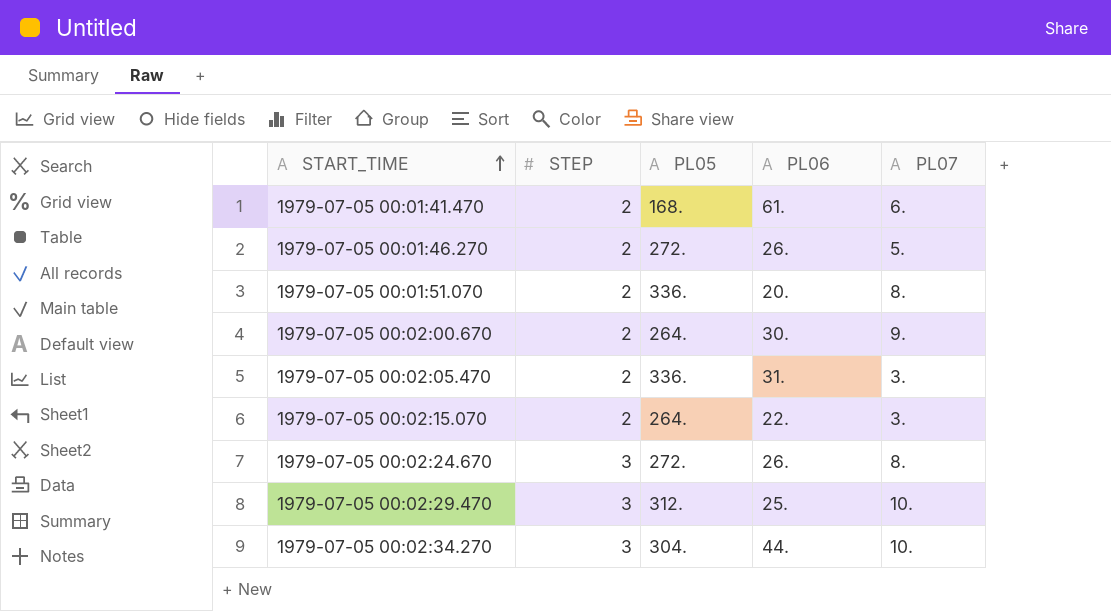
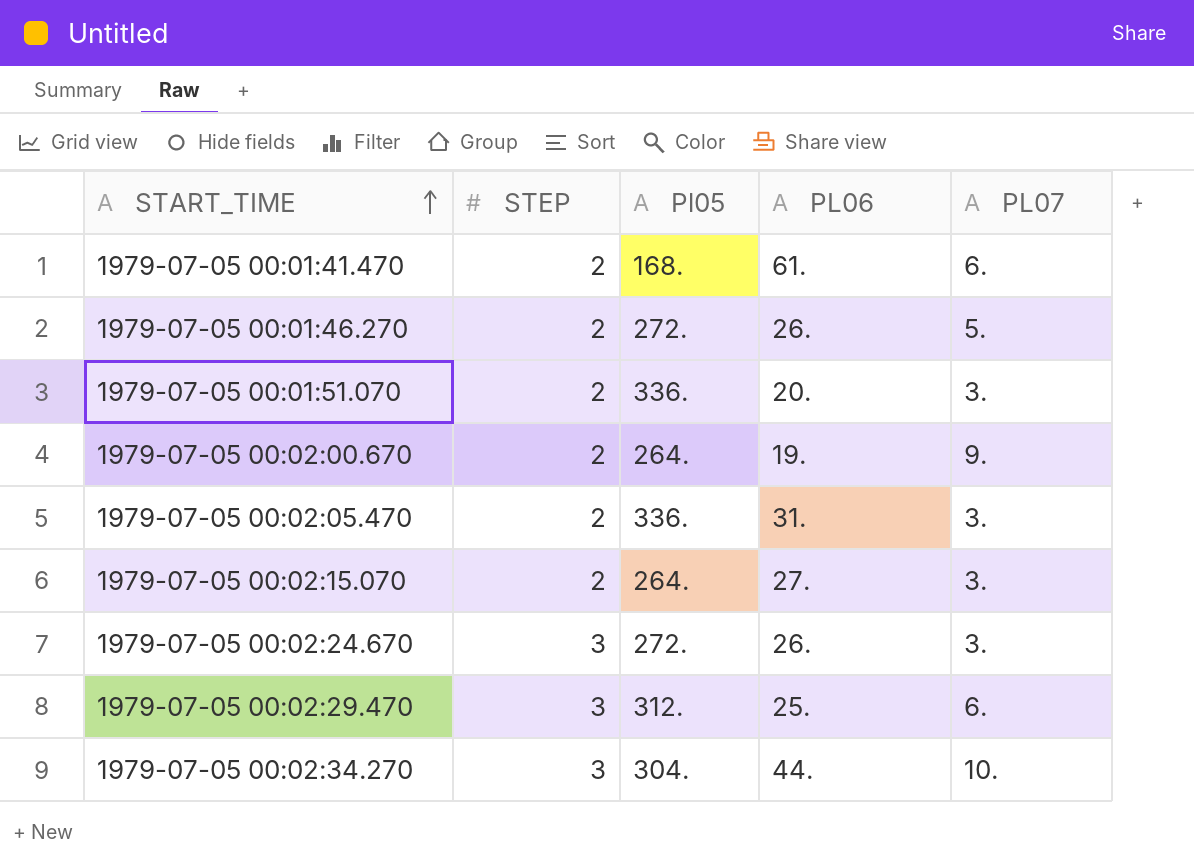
column name: PL05 -> Pl05
1979-07-05 00:01:51.070 | PL07: 8. -> 3.
1979-07-05 00:02:00.670 | PL06: 30. -> 19.
1979-07-05 00:02:15.070 | PL06: 22. -> 27.
1979-07-05 00:02:24.670 | PL07: 8. -> 3.
1979-07-05 00:02:29.470 | PL07: 10. -> 6.

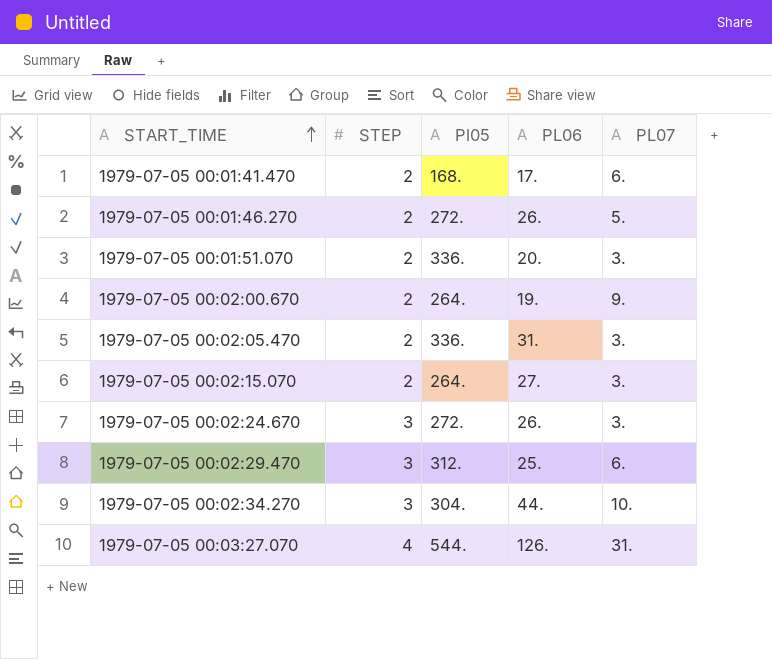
1979-07-05 00:01:41.470 | PL06: 61. -> 17.
row 1979-07-05 00:03:27.070: none -> 4 | 544. | 126. | 31.

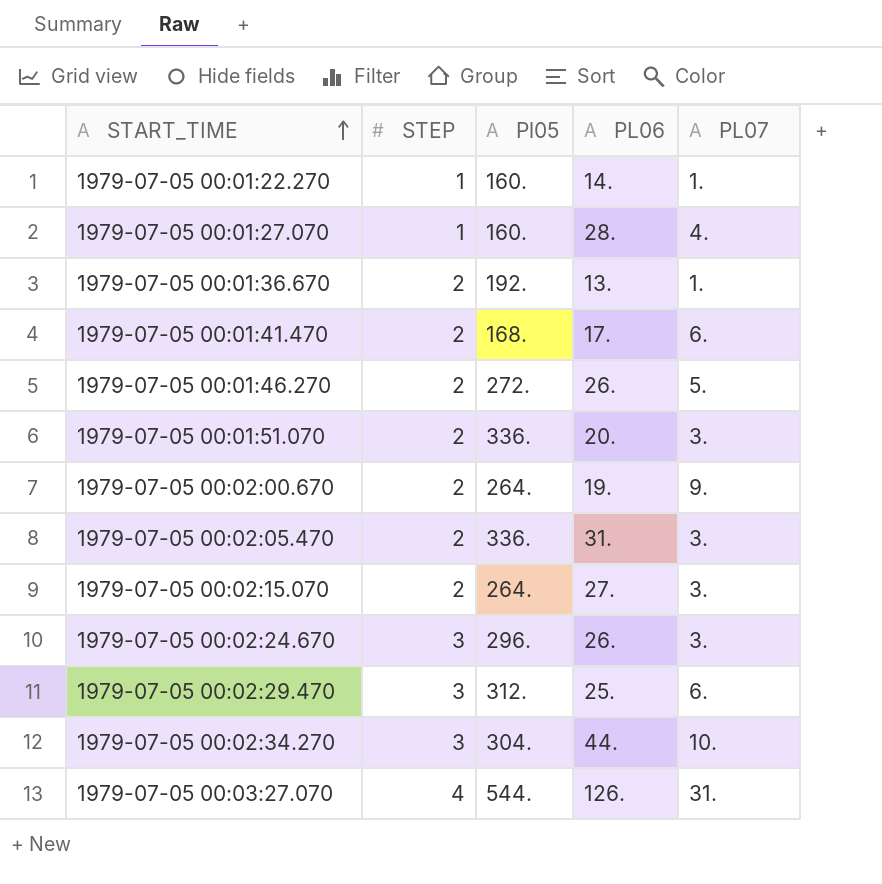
row 1979-07-05 00:01:22.270: none -> 1 | 160. | 14. | 1.
row 1979-07-05 00:01:27.070: none -> 1 | 160. | 28. | 4.
row 1979-07-05 00:01:36.670: none -> 2 | 192. | 13. | 1.
1979-07-05 00:02:24.670 | Pl05: 272. -> 296.

